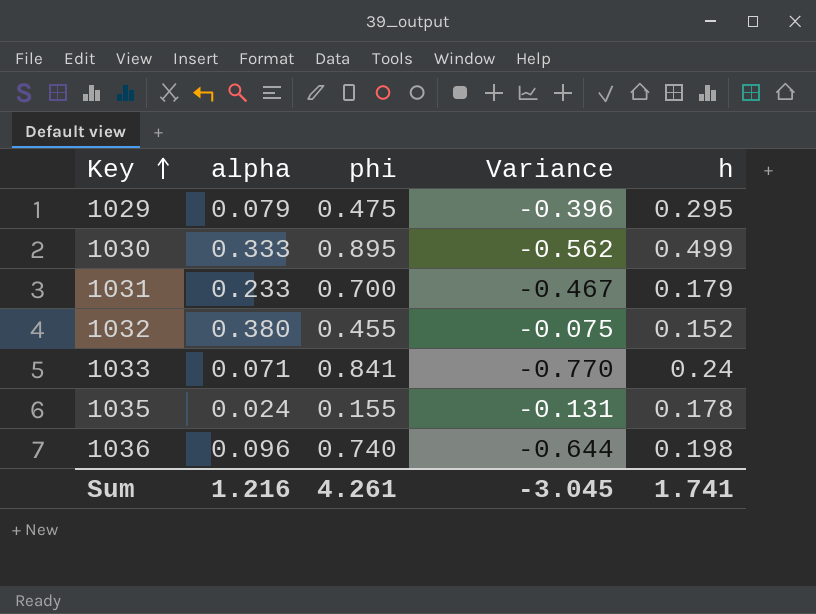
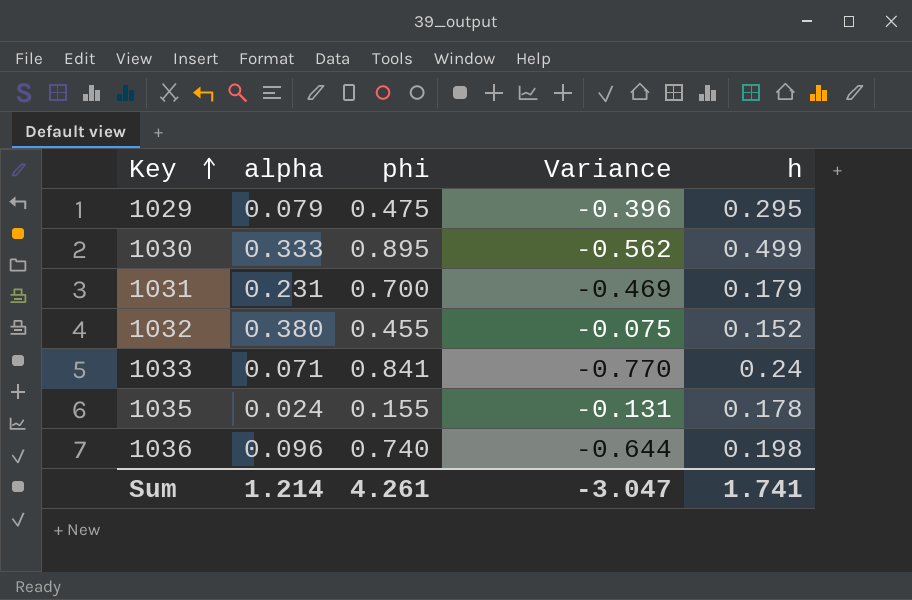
1031 | alpha: 0.233 -> 0.231
1031 | Variance: -0.467 -> -0.469
Sum | alpha: 1.216 -> 1.214
Sum | Variance: -3.045 -> -3.047

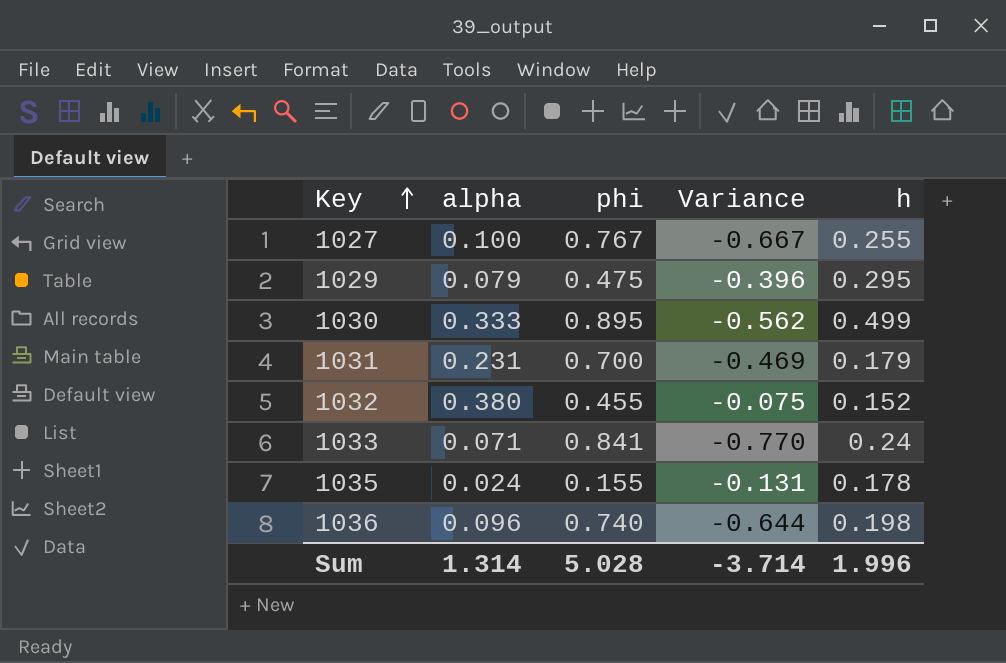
row 1027: none -> 0.100 | 0.767 | -0.667 | 0.255
Sum | alpha: 1.214 -> 1.314
Sum | phi: 4.261 -> 5.028
Sum | Variance: -3.047 -> -3.714
Sum | h: 1.741 -> 1.996

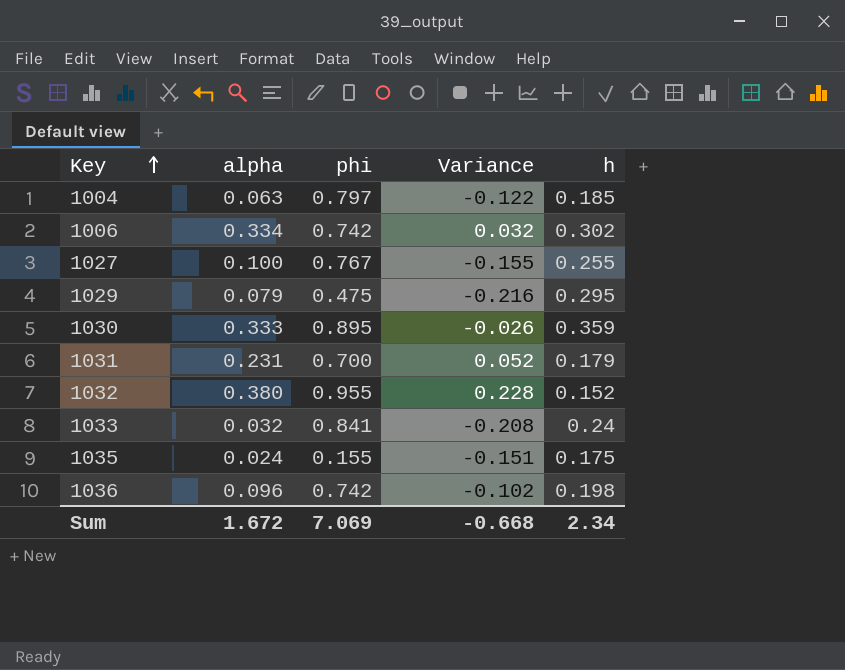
column Variance | formula: [alpha] - [phi] -> [alpha] - [h]
row 1004: none -> 0.063 | 0.797 | -0.122 | 0.185
row 1006: none -> 0.334 | 0.742 | 0.032 | 0.302
1030 | h: 0.499 -> 0.359
1032 | phi: 0.455 -> 0.955
1033 | alpha: 0.071 -> 0.032
1035 | h: 0.178 -> 0.175
1036 | phi: 0.740 -> 0.742
Sum | alpha: 1.314 -> 1.672
Sum | phi: 5.028 -> 7.069
Sum | Variance: -3.714 -> -0.668
Sum | h: 1.996 -> 2.34

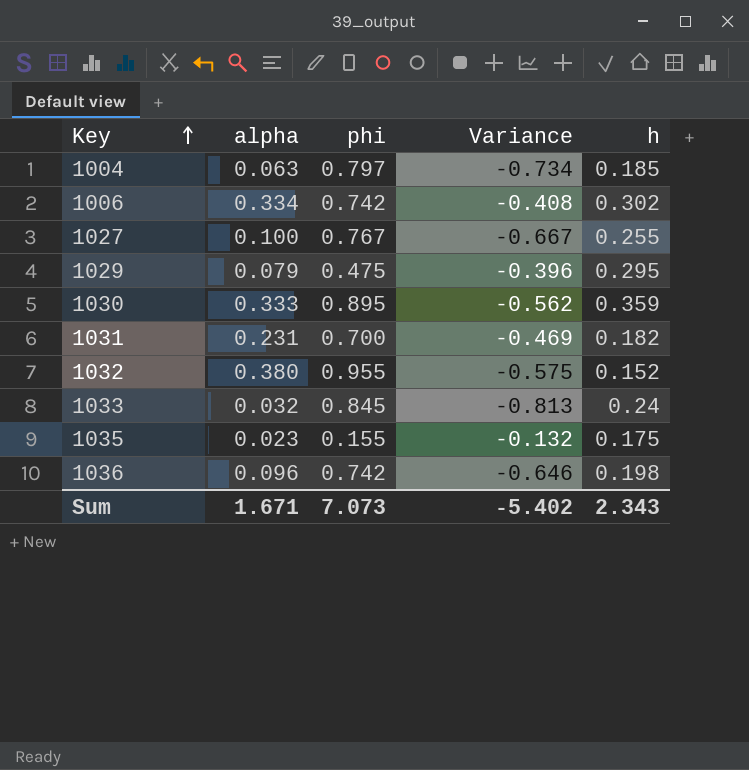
column Variance | formula: [alpha] - [h] -> [alpha] - [phi]
1031 | h: 0.179 -> 0.182
1033 | phi: 0.841 -> 0.845
1035 | alpha: 0.024 -> 0.023
Sum | alpha: 1.672 -> 1.671
Sum | phi: 7.069 -> 7.073
Sum | Variance: -0.668 -> -5.402
Sum | h: 2.34 -> 2.343

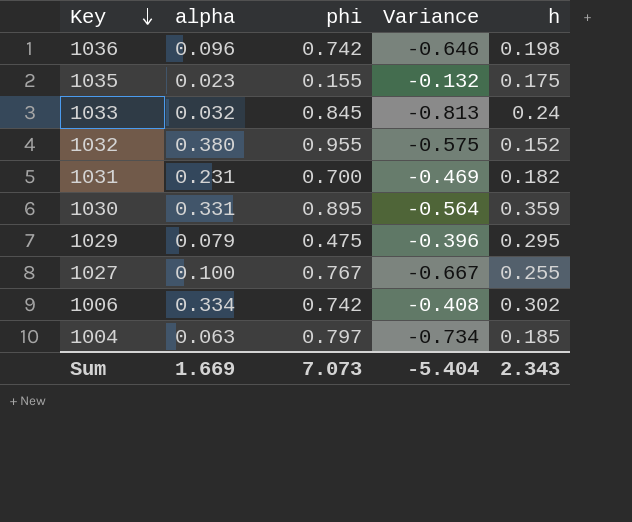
row order: Key ascending -> Key descending
1030 | alpha: 0.333 -> 0.331
1030 | Variance: -0.562 -> -0.564
Sum | alpha: 1.671 -> 1.669
Sum | Variance: -5.402 -> -5.404

